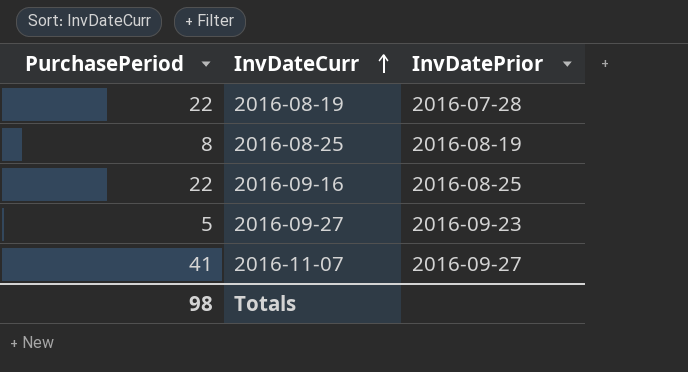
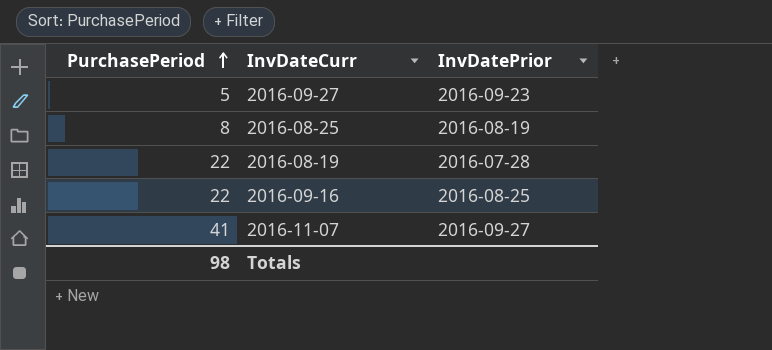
row order: InvDateCurr ascending -> PurchasePeriod ascending

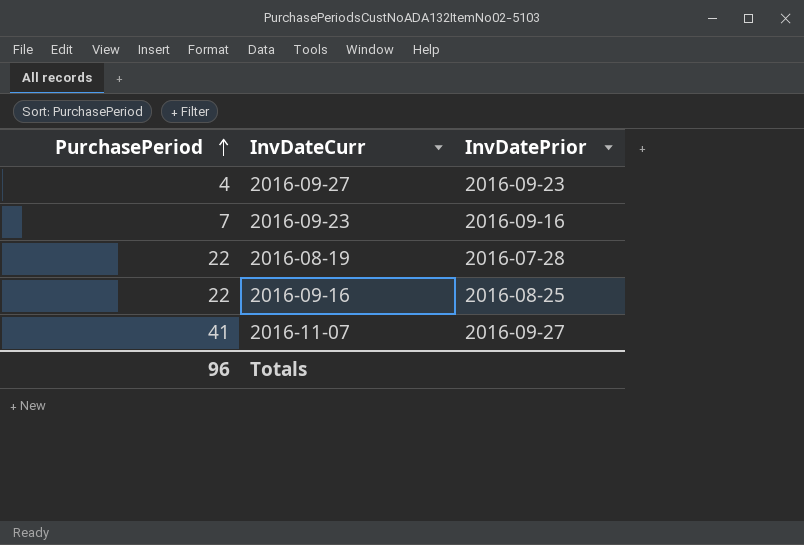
row 2016-08-25: 8 | 2016-08-19 -> none
2016-09-27 | PurchasePeriod: 5 -> 4
row 2016-09-23: none -> 7 | 2016-09-16
Totals | PurchasePeriod: 98 -> 96

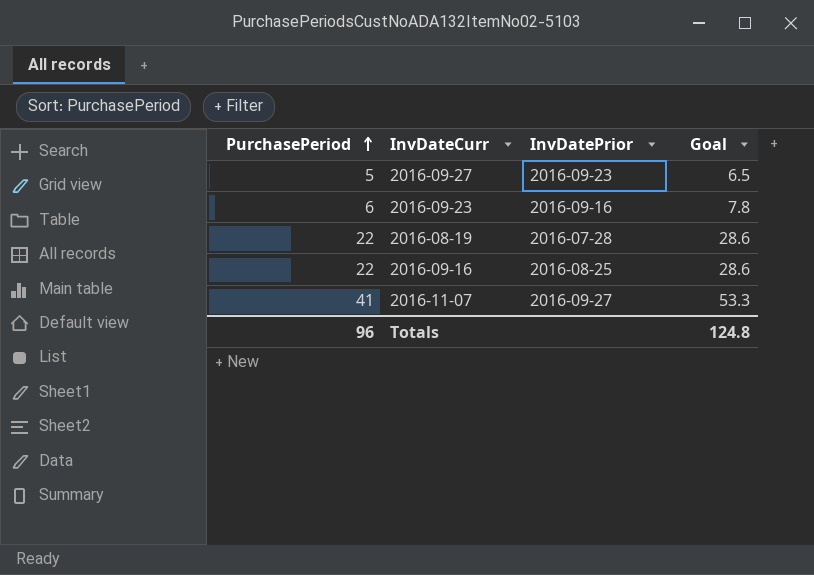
column Goal | formula: none -> [PurchasePeriod] * 1.3
2016-09-27 | PurchasePeriod: 4 -> 5
2016-09-23 | PurchasePeriod: 7 -> 6

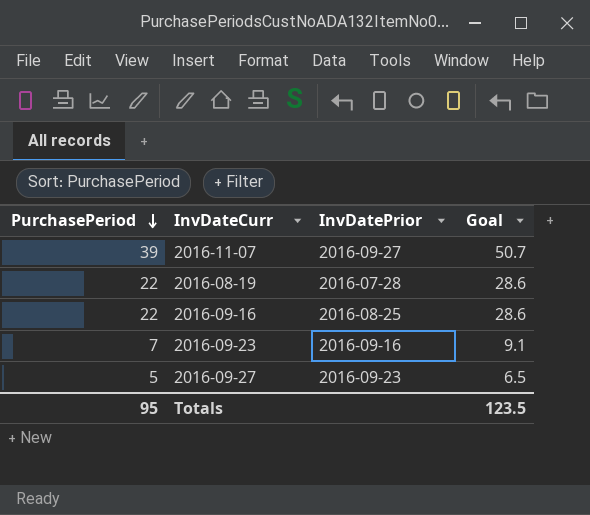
row order: PurchasePeriod ascending -> PurchasePeriod descending
2016-11-07 | PurchasePeriod: 41 -> 39
2016-11-07 | Goal: 53.3 -> 50.7
2016-09-23 | PurchasePeriod: 6 -> 7
2016-09-23 | Goal: 7.8 -> 9.1
Totals | PurchasePeriod: 96 -> 95
Totals | Goal: 124.8 -> 123.5

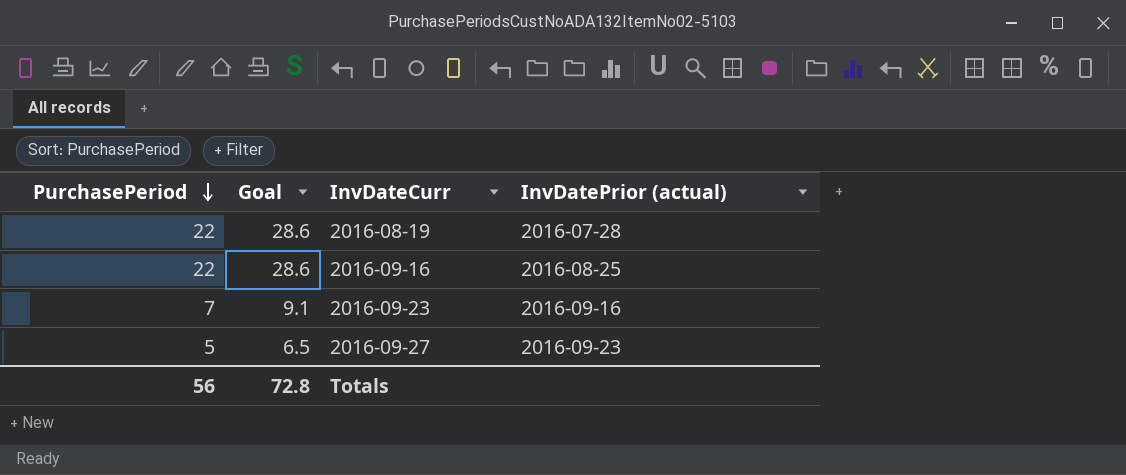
column Goal | position: 4 -> 2
column name: InvDatePrior -> InvDatePrior (actual)
row 2016-11-07: 39 | 2016-09-27 | 50.7 -> none
Totals | PurchasePeriod: 95 -> 56
Totals | Goal: 123.5 -> 72.8

